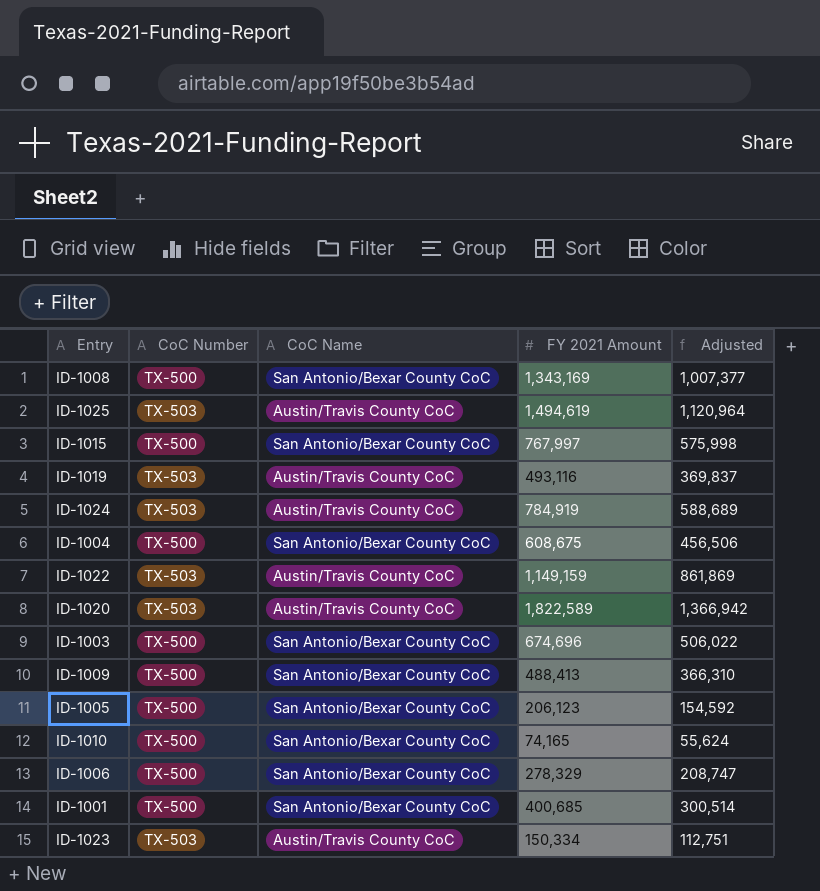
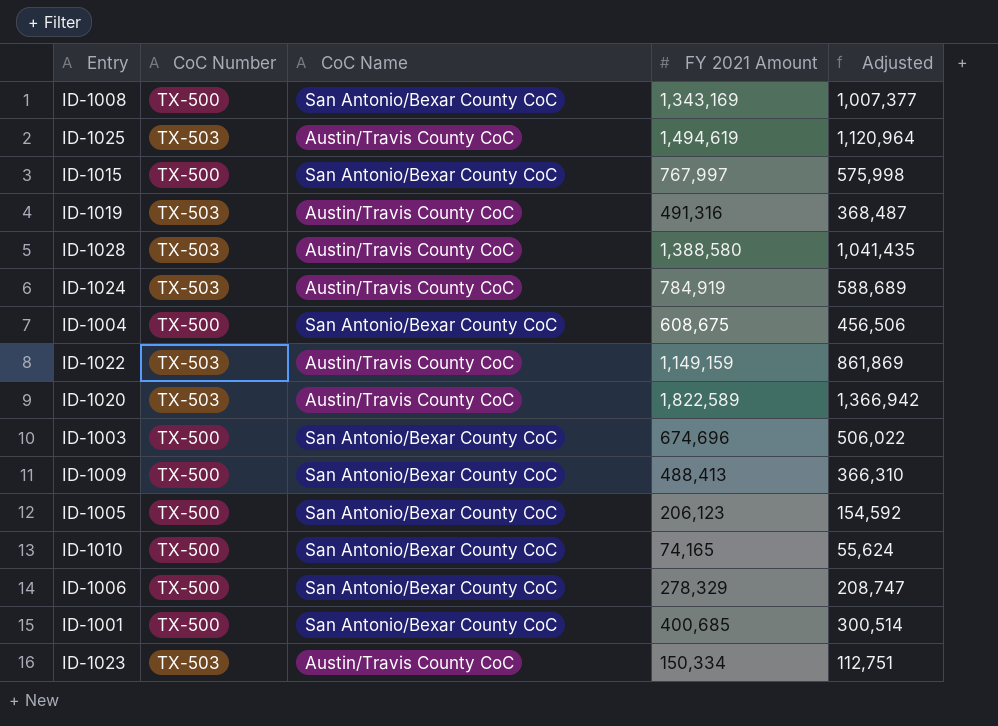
ID-1019 | FY 2021 Amount: 493,116 -> 491,316
ID-1019 | Adjusted: 369,837 -> 368,487
row ID-1028: none -> TX-503 | Austin/Travis County CoC | 1,388,580 | 1,041,435

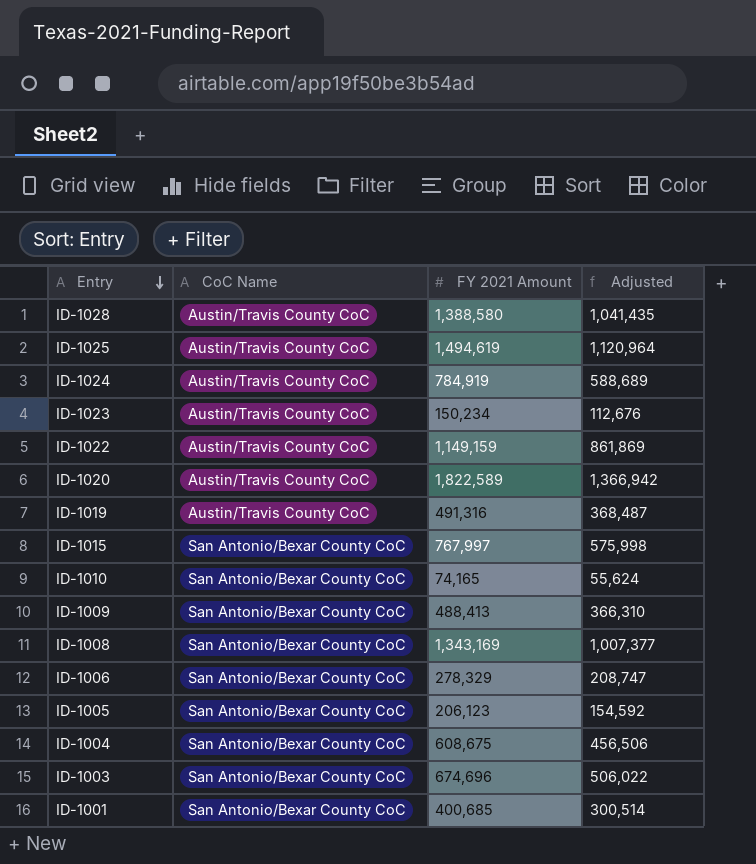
row order: none -> Entry descending
column CoC Number | position: 2 -> none
ID-1023 | FY 2021 Amount: 150,334 -> 150,234
ID-1023 | Adjusted: 112,751 -> 112,676

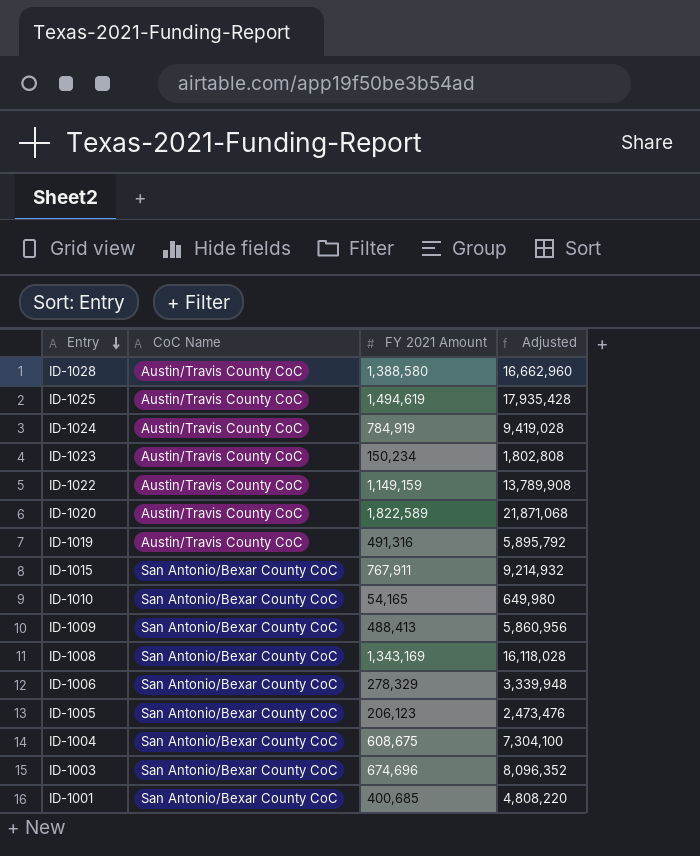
column Adjusted | formula: [FY 2021 Amount] * 0.75 -> [FY 2021 Amount] * 12
ID-1015 | FY 2021 Amount: 767,997 -> 767,911
ID-1010 | FY 2021 Amount: 74,165 -> 54,165

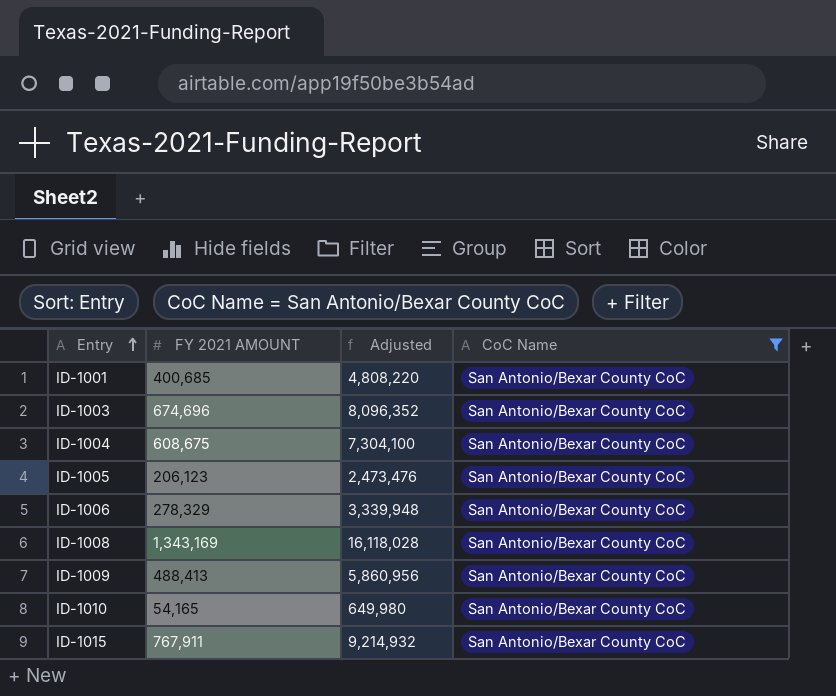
filter: none -> CoC Name = San Antonio/Bexar County CoC
row order: Entry descending -> Entry ascending
column name: FY 2021 Amount -> FY 2021 AMOUNT
column CoC Name | position: 2 -> 4

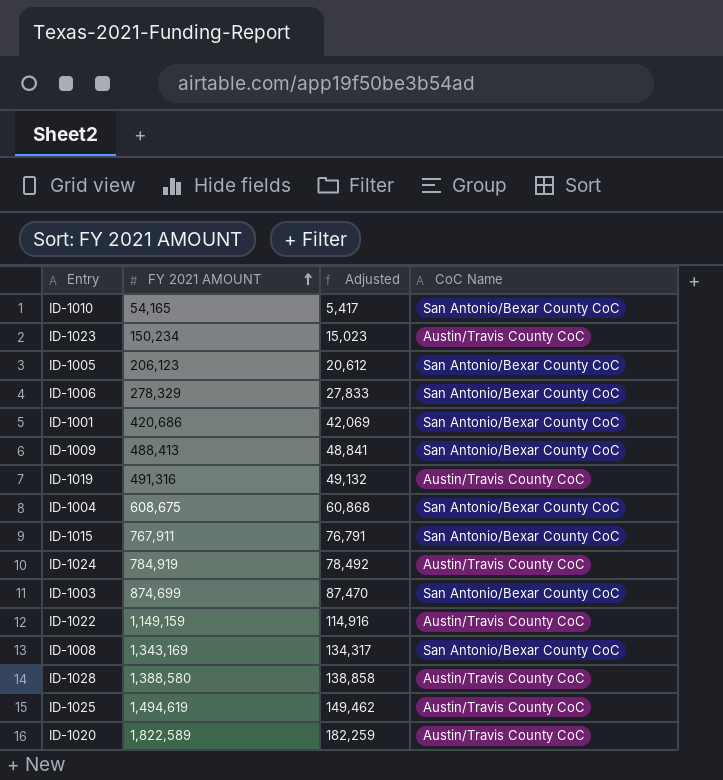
filter: CoC Name = San Antonio/Bexar County CoC -> none
row order: Entry ascending -> FY 2021 AMOUNT ascending
column Adjusted | formula: [FY 2021 AMOUNT] * 12 -> [FY 2021 AMOUNT] * 0.1
ID-1001 | FY 2021 AMOUNT: 400,685 -> 420,686
ID-1003 | FY 2021 AMOUNT: 674,696 -> 874,699

